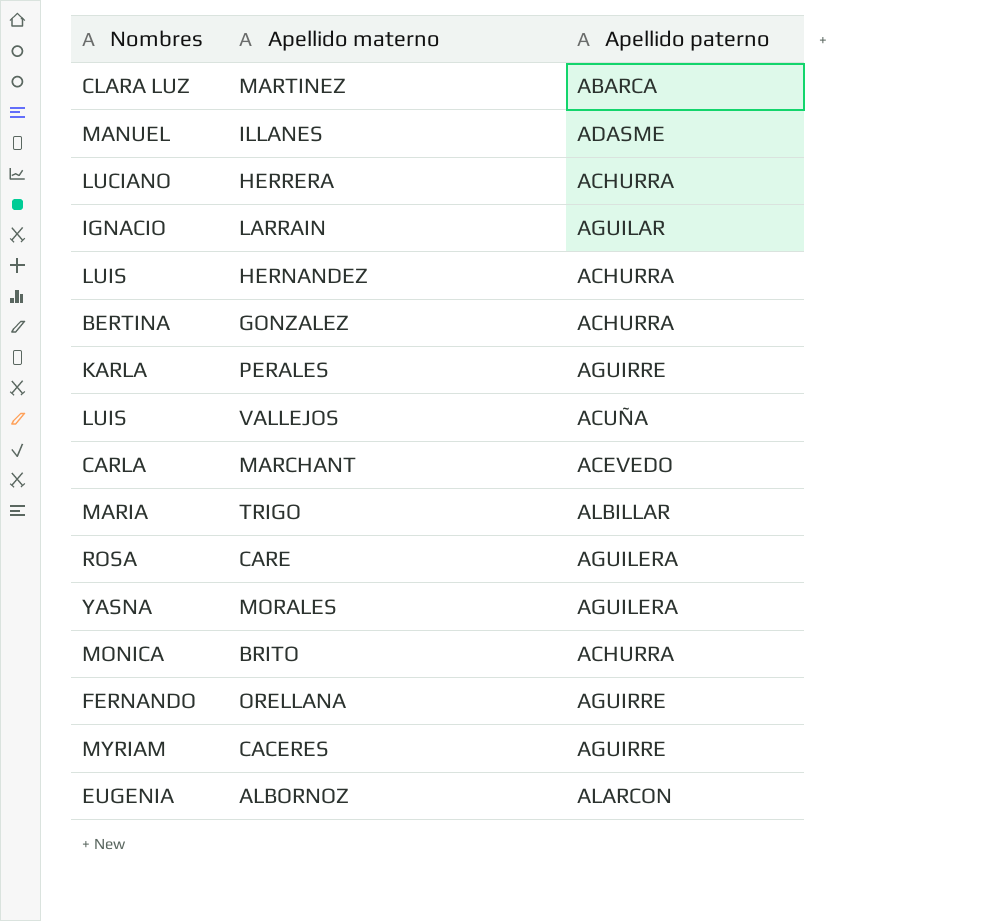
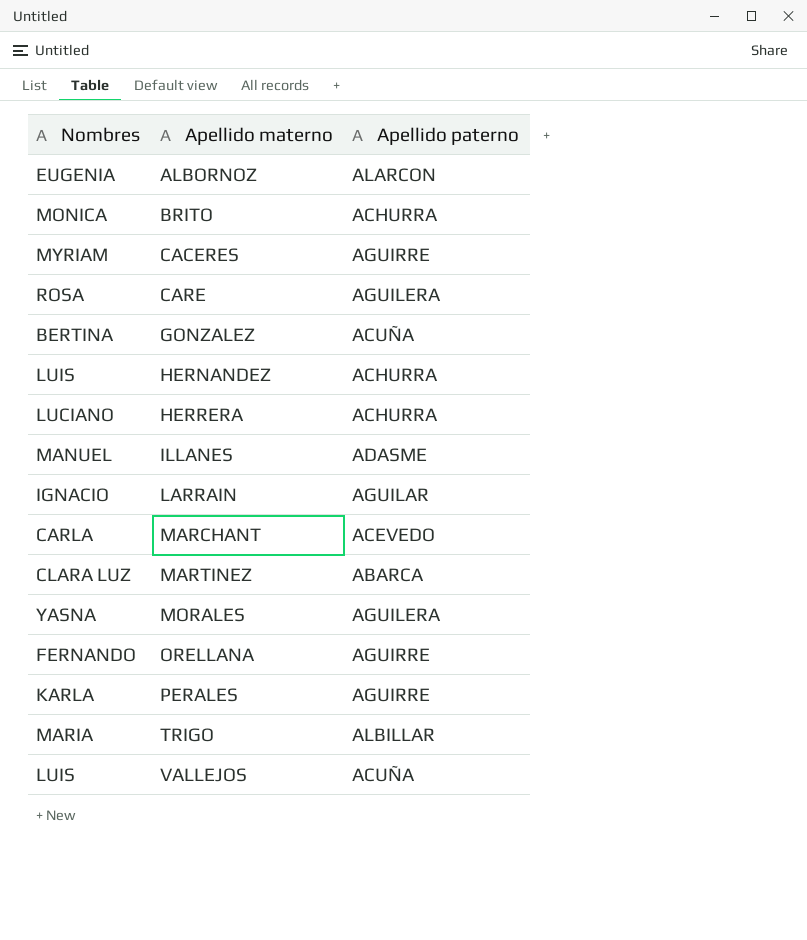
row order: none -> Apellido materno ascending
GONZALEZ | Apellido paterno: ACHURRA -> ACUÑA

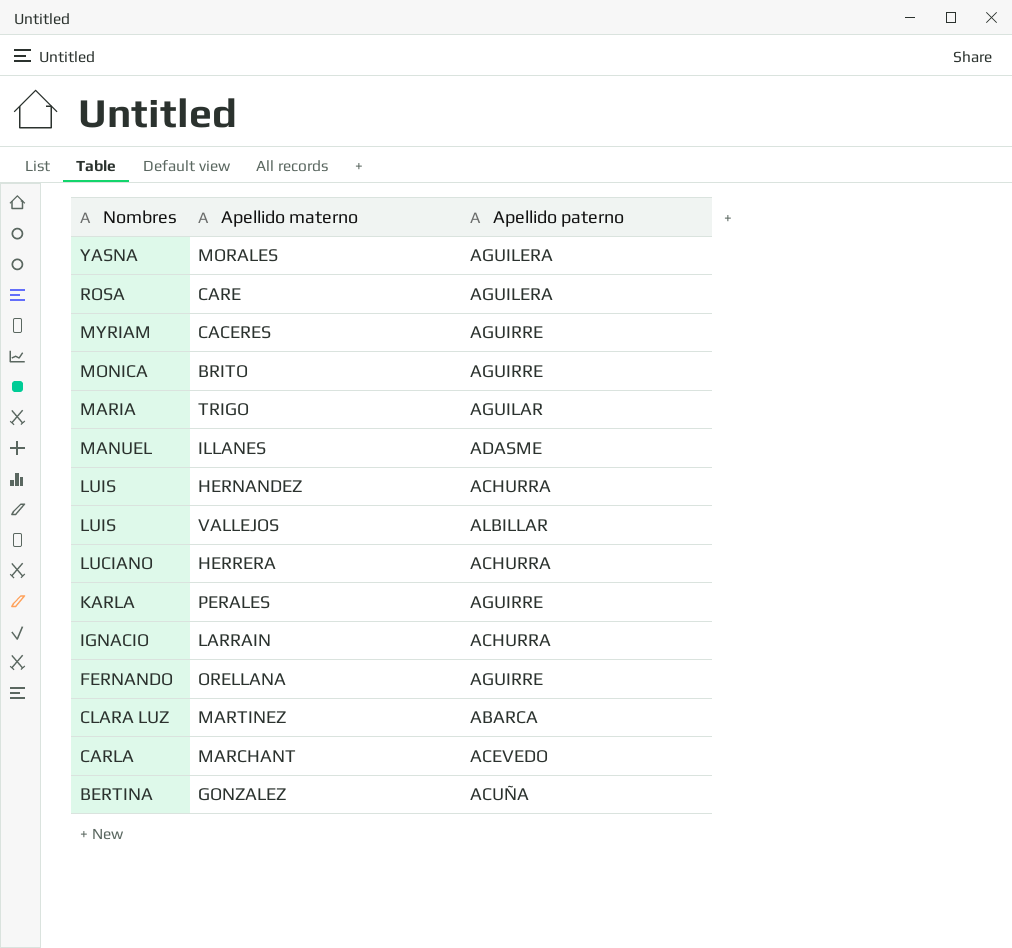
row order: Apellido materno ascending -> Nombres descending
row ALBORNOZ: EUGENIA | ALARCON -> none
BRITO | Apellido paterno: ACHURRA -> AGUIRRE
TRIGO | Apellido paterno: ALBILLAR -> AGUILAR
VALLEJOS | Apellido paterno: ACUÑA -> ALBILLAR
LARRAIN | Apellido paterno: AGUILAR -> ACHURRA

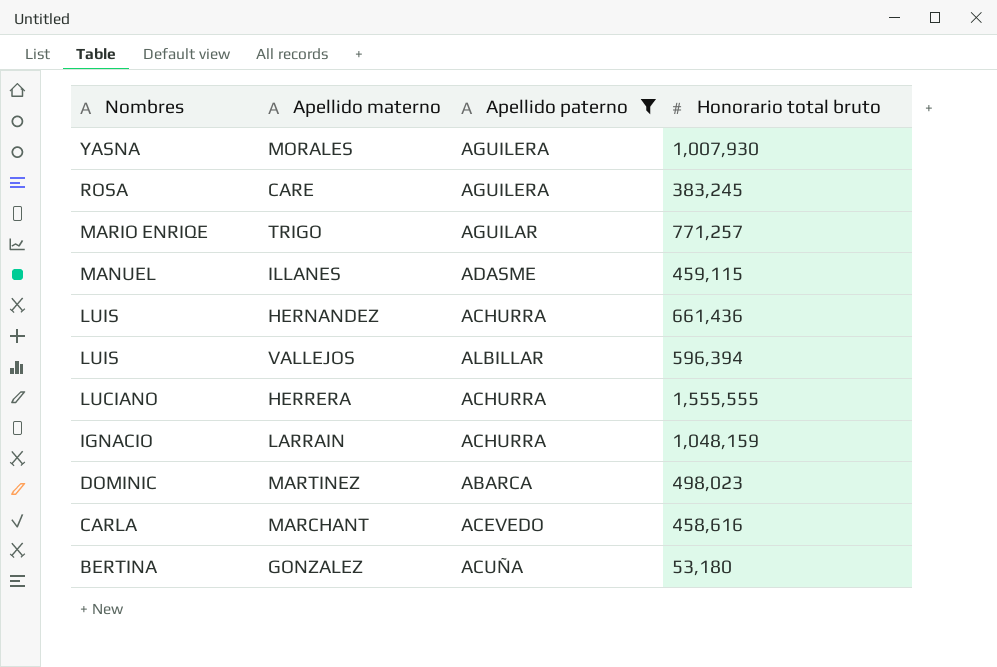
filter: none -> Apellido paterno != AGUIRRE
column Honorario total bruto | position: none -> 4
TRIGO | Nombres: MARIA -> MARIO ENRIQE
MARTINEZ | Nombres: CLARA LUZ -> DOMINIC

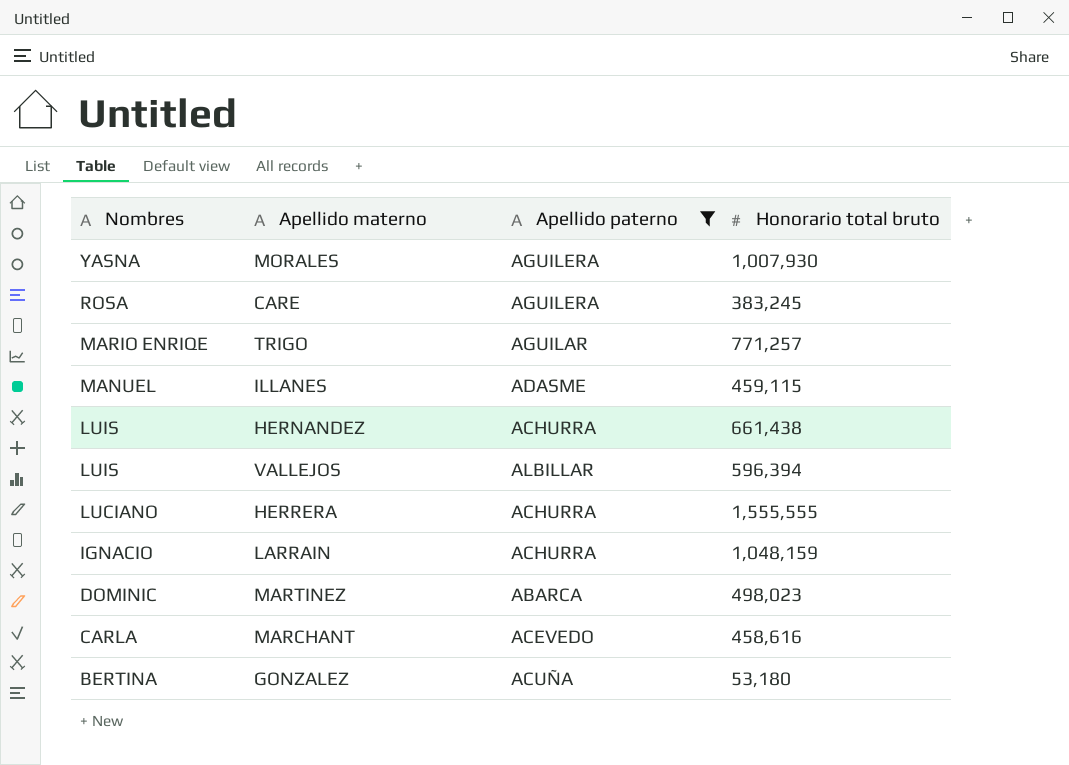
HERNANDEZ | Honorario total bruto: 661,436 -> 661,438

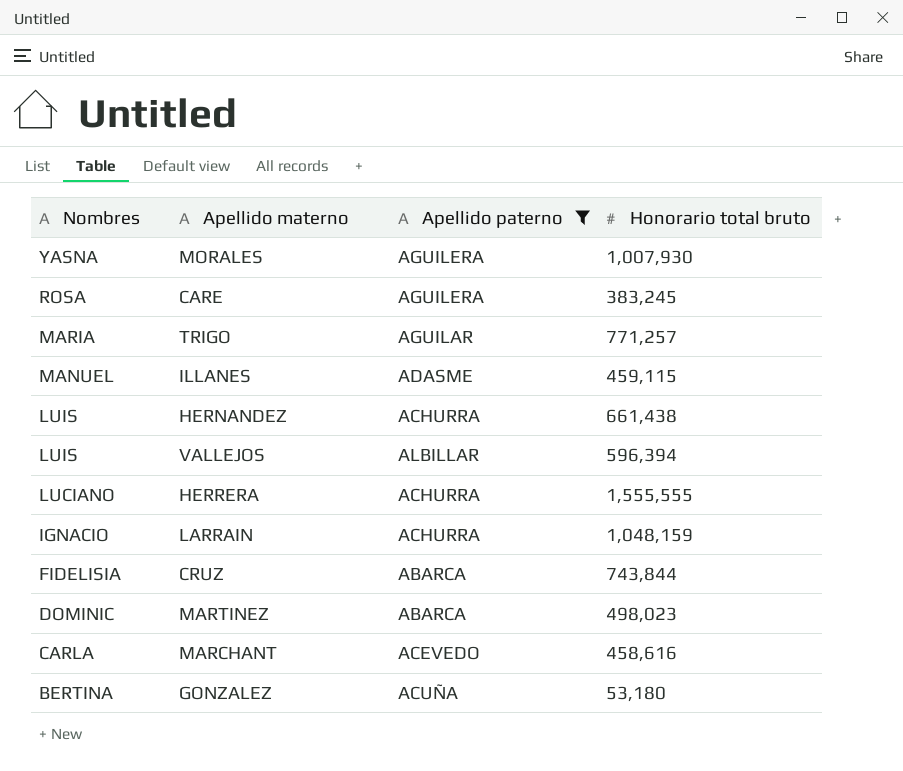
TRIGO | Nombres: MARIO ENRIQE -> MARIA
row CRUZ: none -> FIDELISIA | ABARCA | 743,844

